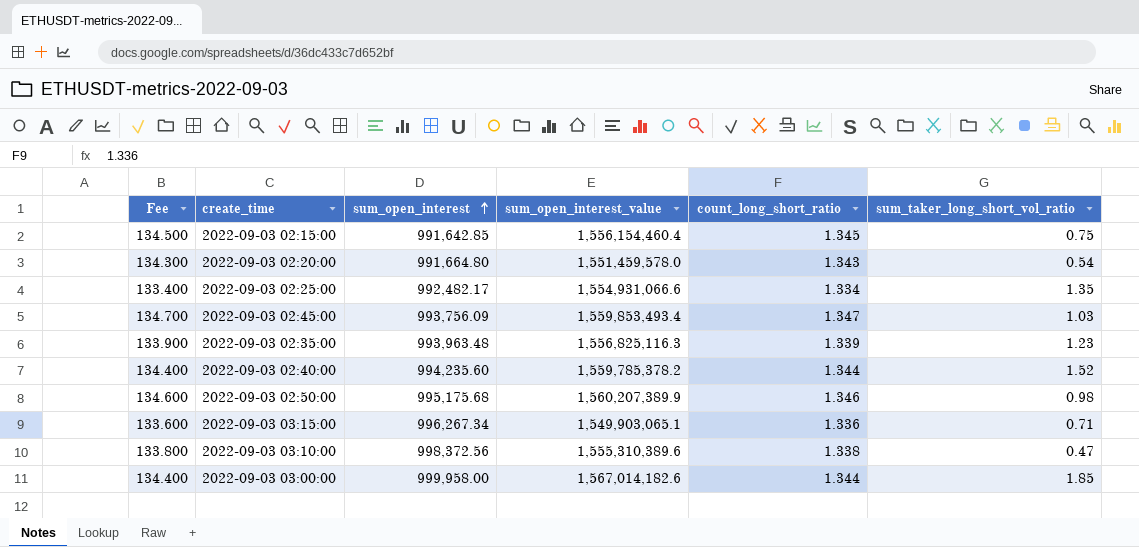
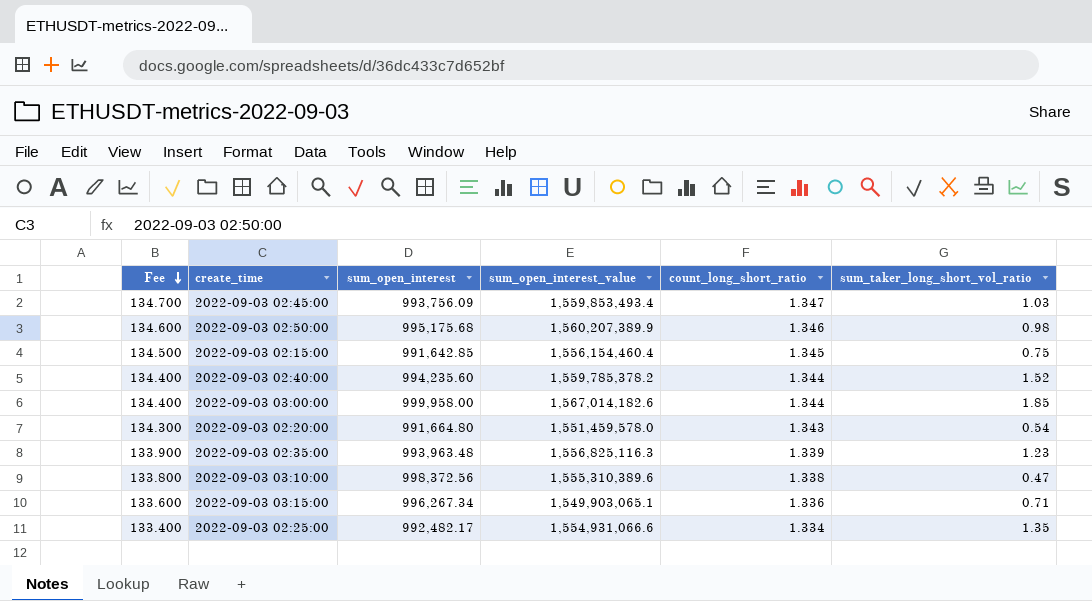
row order: sum_open_interest ascending -> Fee descending

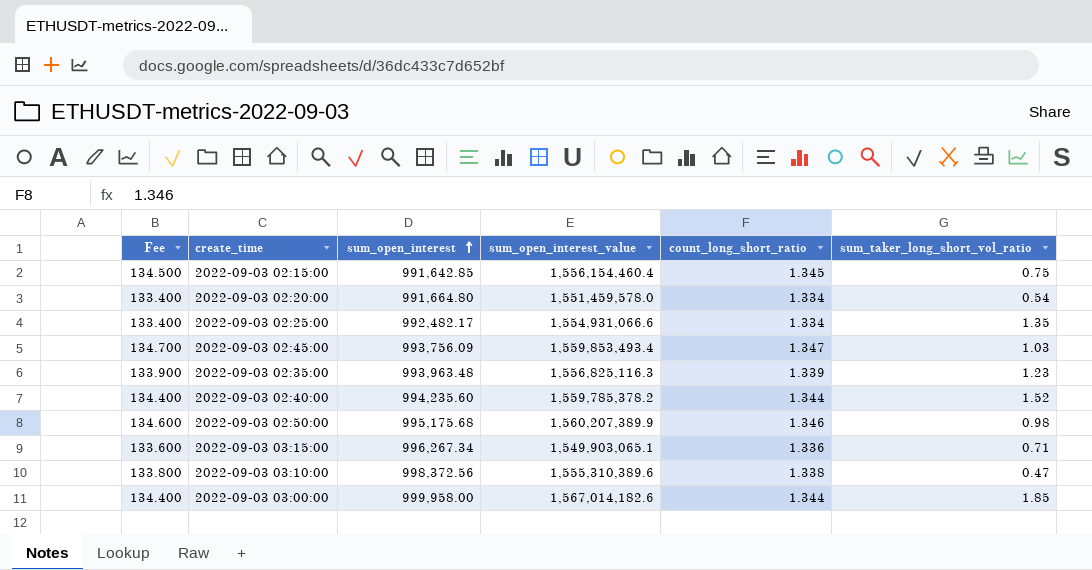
row order: Fee descending -> sum_open_interest ascending
2022-09-03 02:20:00 | Fee: 134.300 -> 133.400
2022-09-03 02:20:00 | count_long_short_ratio: 1.343 -> 1.334

